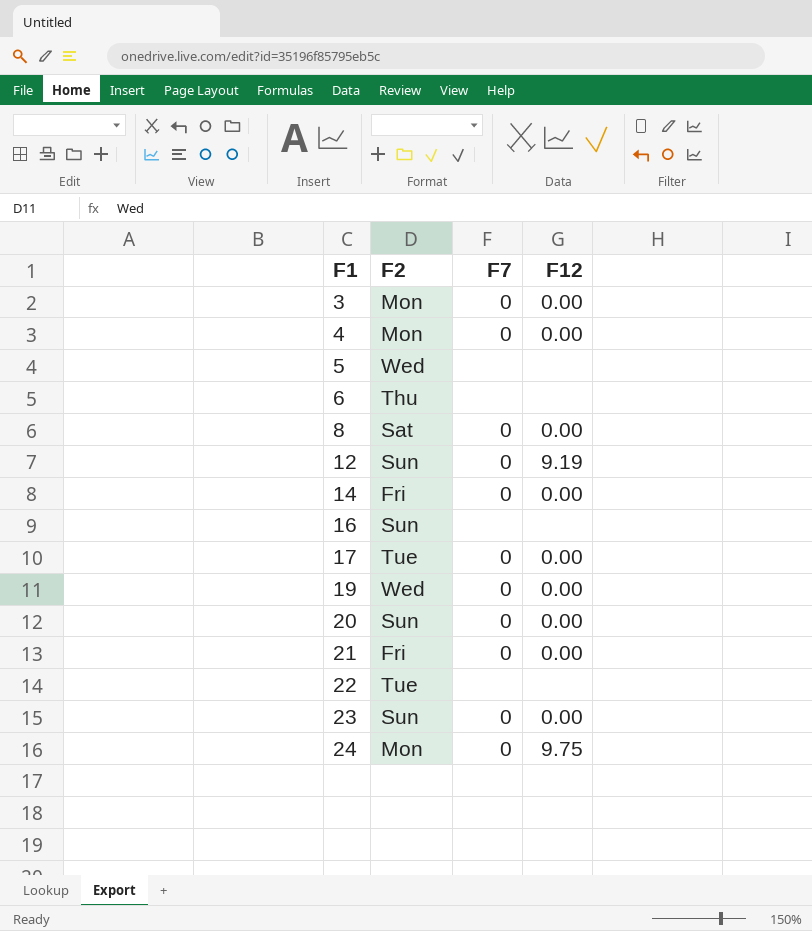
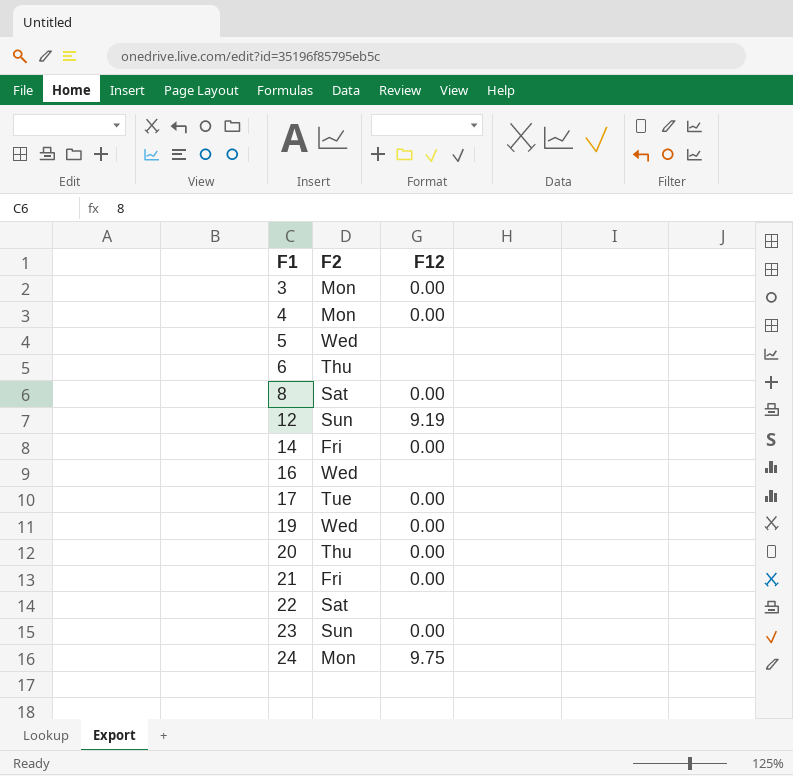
column F7 | position: 3 -> none
16 | F2: Sun -> Wed
20 | F2: Sun -> Thu
22 | F2: Tue -> Sat

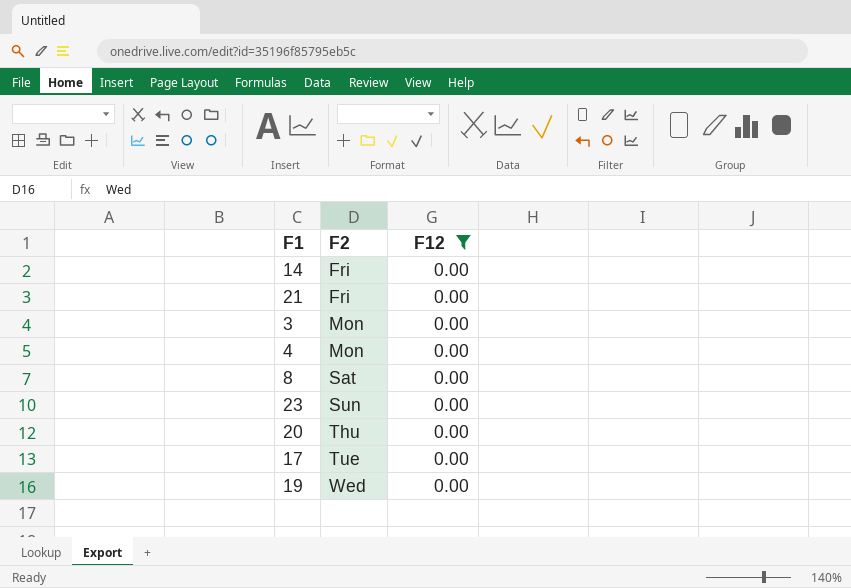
filter: none -> F12 = 0.00
row order: F1 ascending -> F2 ascending

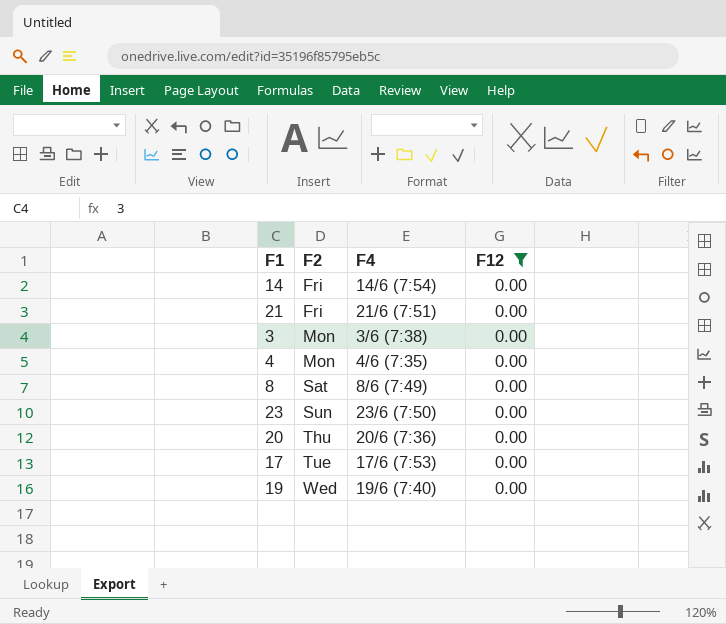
column F4 | position: none -> 3

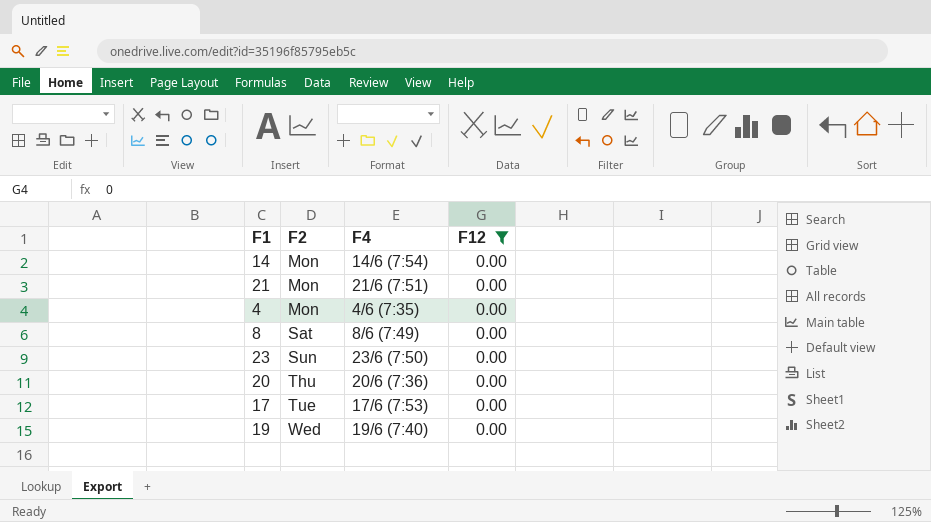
row 3: Mon | 3/6 (7:38) | 0.00 -> none
14 | F2: Fri -> Mon
21 | F2: Fri -> Mon

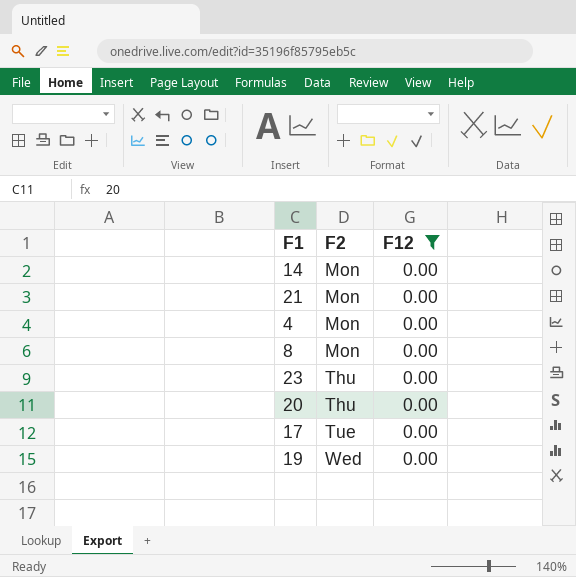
column F4 | position: 3 -> none
8 | F2: Sat -> Mon
23 | F2: Sun -> Thu

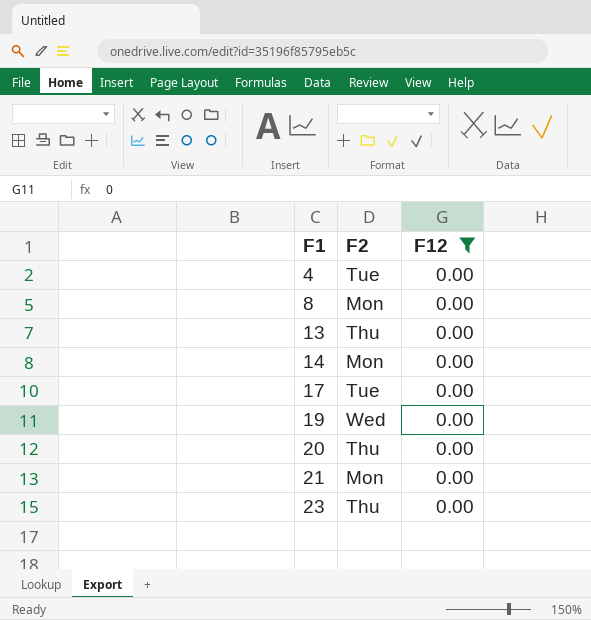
row order: F2 ascending -> F1 ascending
4 | F2: Mon -> Tue
row 13: none -> Thu | 0.00

